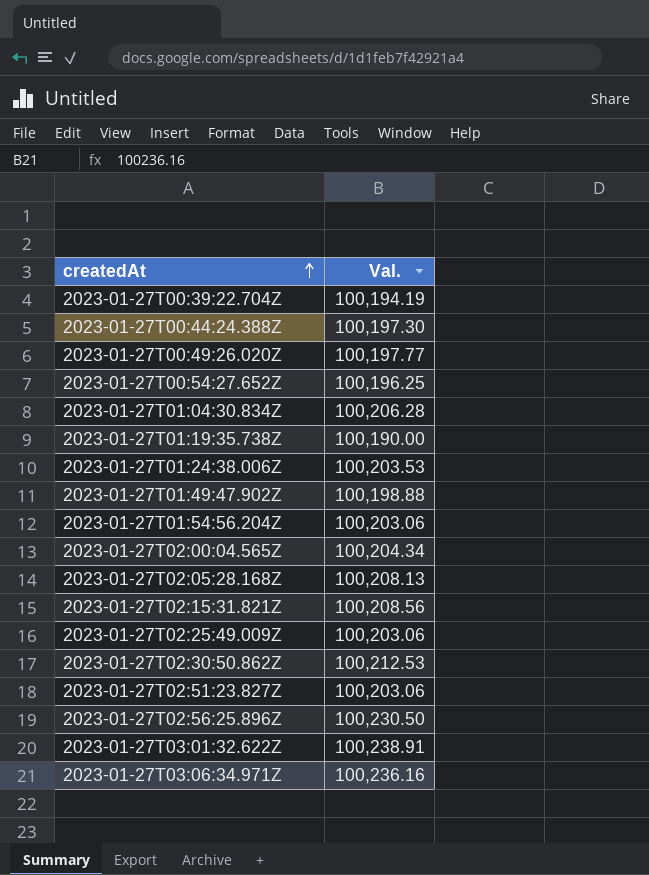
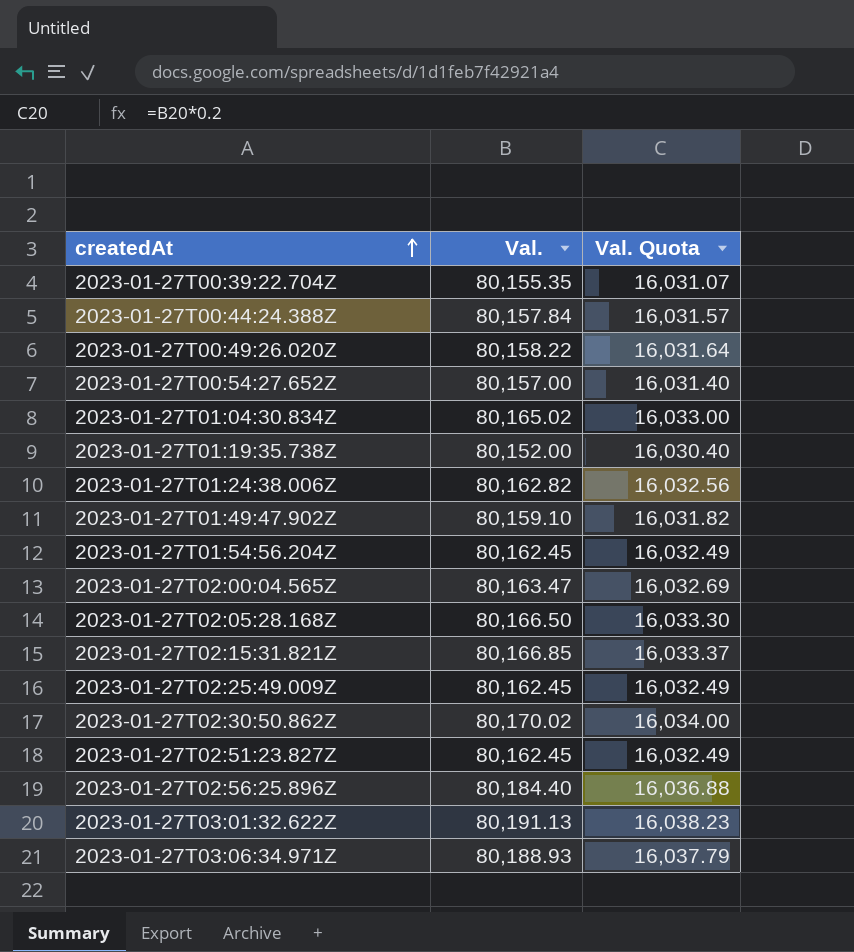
column Val. Quota | formula: none -> [Val.] * 0.2
2023-01-27T00:39:22.704Z | Val.: 100,194.19 -> 80,155.35
2023-01-27T00:44:24.388Z | Val.: 100,197.30 -> 80,157.84
2023-01-27T00:49:26.020Z | Val.: 100,197.77 -> 80,158.22
2023-01-27T00:54:27.652Z | Val.: 100,196.25 -> 80,157.00
2023-01-27T01:04:30.834Z | Val.: 100,206.28 -> 80,165.02
2023-01-27T01:19:35.738Z | Val.: 100,190.00 -> 80,152.00
2023-01-27T01:24:38.006Z | Val.: 100,203.53 -> 80,162.82
2023-01-27T01:49:47.902Z | Val.: 100,198.88 -> 80,159.10
2023-01-27T01:54:56.204Z | Val.: 100,203.06 -> 80,162.45
2023-01-27T02:00:04.565Z | Val.: 100,204.34 -> 80,163.47
2023-01-27T02:05:28.168Z | Val.: 100,208.13 -> 80,166.50
2023-01-27T02:15:31.821Z | Val.: 100,208.56 -> 80,166.85
2023-01-27T02:25:49.009Z | Val.: 100,203.06 -> 80,162.45
2023-01-27T02:30:50.862Z | Val.: 100,212.53 -> 80,170.02
2023-01-27T02:51:23.827Z | Val.: 100,203.06 -> 80,162.45
2023-01-27T02:56:25.896Z | Val.: 100,230.50 -> 80,184.40
2023-01-27T03:01:32.622Z | Val.: 100,238.91 -> 80,191.13
2023-01-27T03:06:34.971Z | Val.: 100,236.16 -> 80,188.93

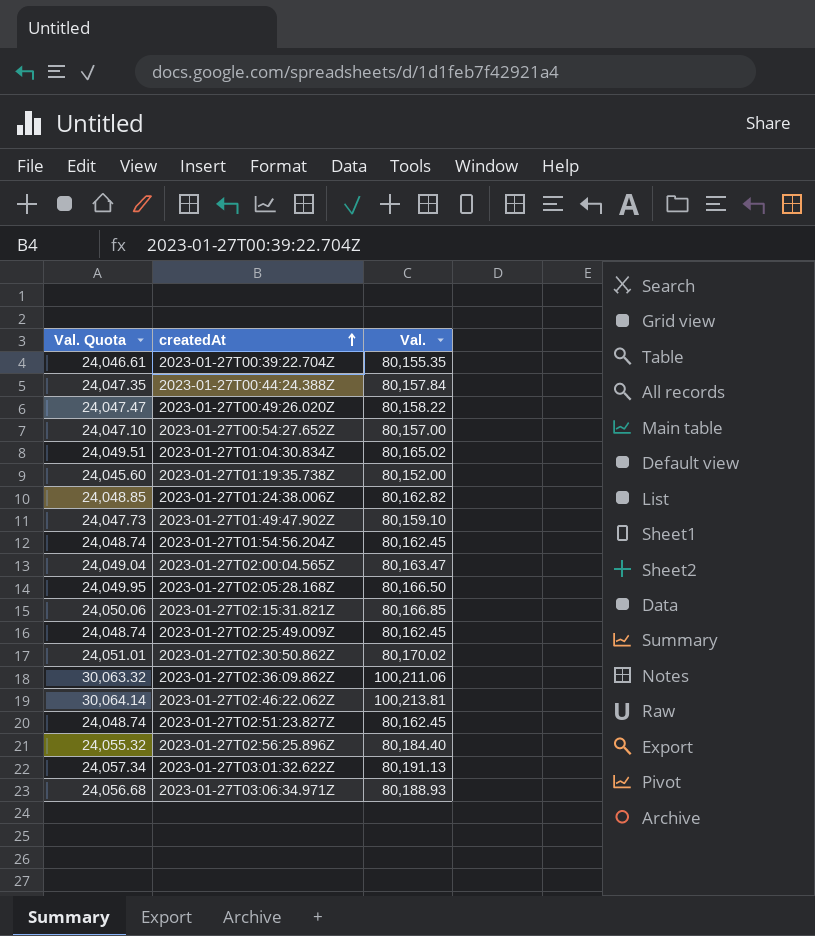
column Val. Quota | formula: [Val.] * 0.2 -> [Val.] * 0.3
column Val. Quota | position: 3 -> 1
row 2023-01-27T02:36:09.862Z: none -> 30,063.32 | 100,211.06
row 2023-01-27T02:46:22.062Z: none -> 30,064.14 | 100,213.81

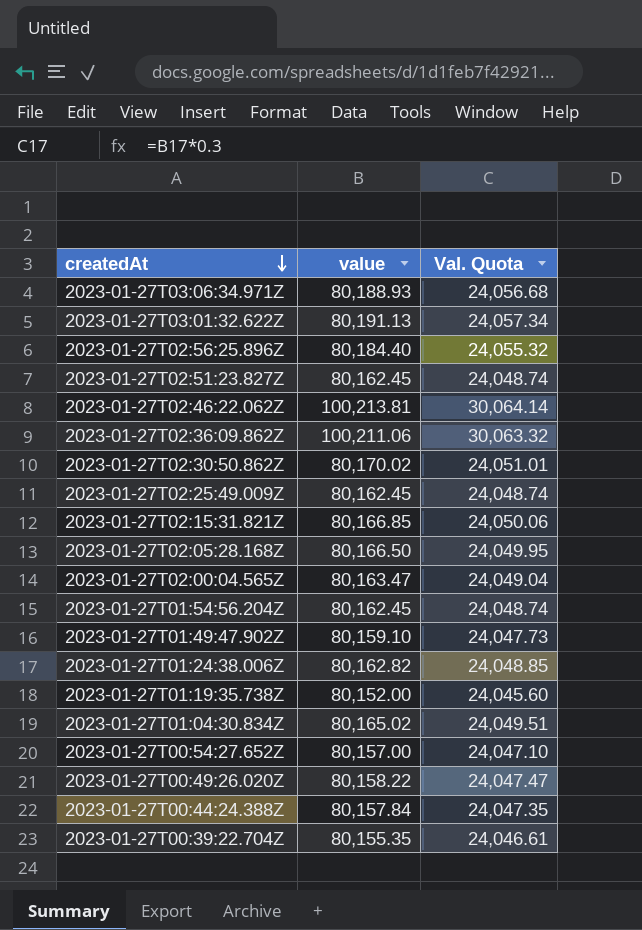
row order: createdAt ascending -> createdAt descending
column name: Val. -> value
column Val. Quota | position: 1 -> 3

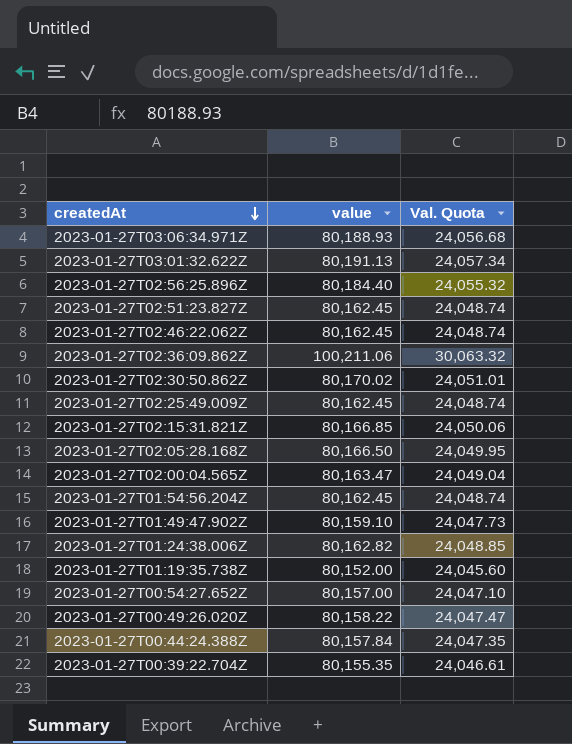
row 2023-01-27T01:04:30.834Z: 80,165.02 | 24,049.51 -> none
2023-01-27T02:46:22.062Z | value: 100,213.81 -> 80,162.45
2023-01-27T02:46:22.062Z | Val. Quota: 30,064.14 -> 24,048.74

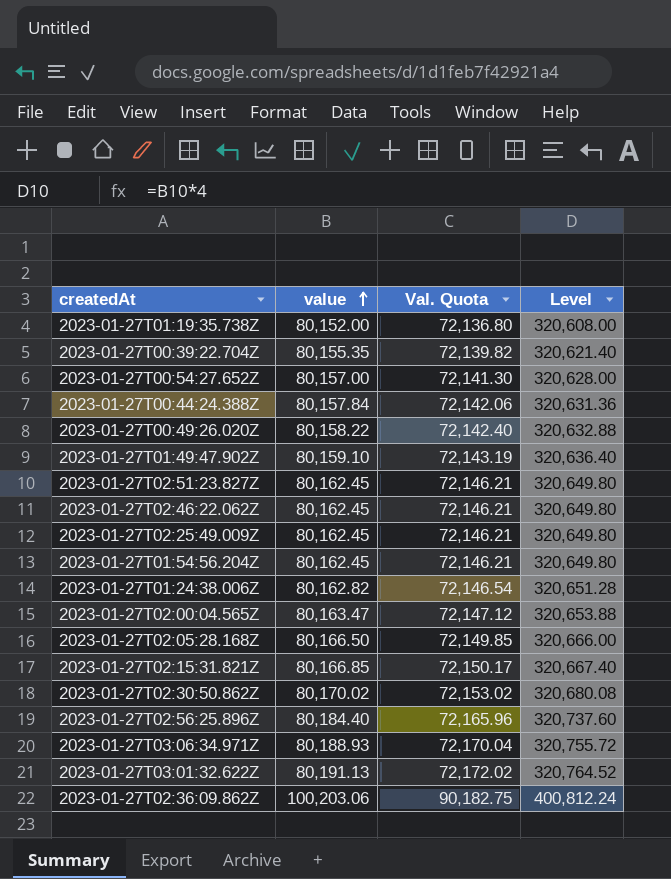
row order: createdAt descending -> value ascending
column Val. Quota | formula: [value] * 0.3 -> [value] * 0.9
column Level | formula: none -> [value] * 4
2023-01-27T02:36:09.862Z | value: 100,211.06 -> 100,203.06

